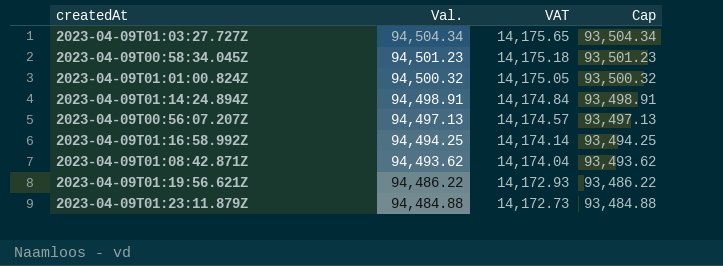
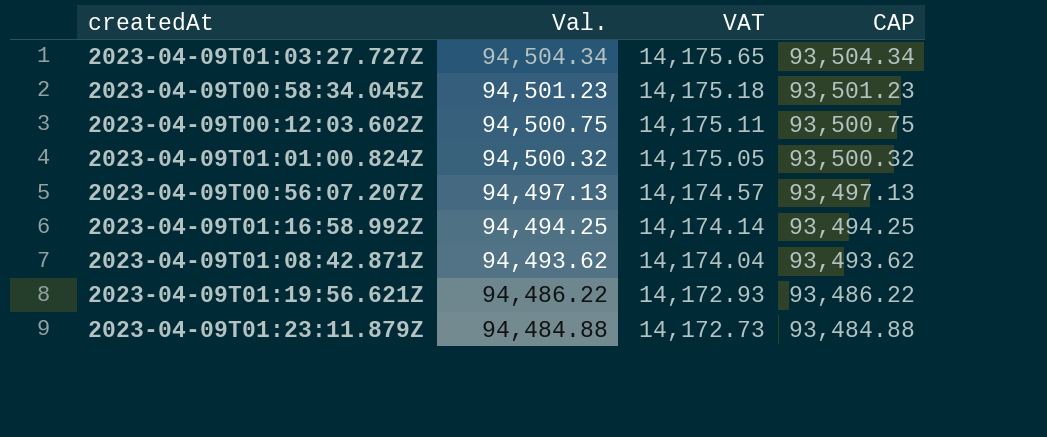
column name: Cap -> CAP
row 2023-04-09T01:14:24.894Z: 94,498.91 | 14,174.84 | 93,498.91 -> none
row 2023-04-09T00:12:03.602Z: none -> 94,500.75 | 14,175.11 | 93,500.75

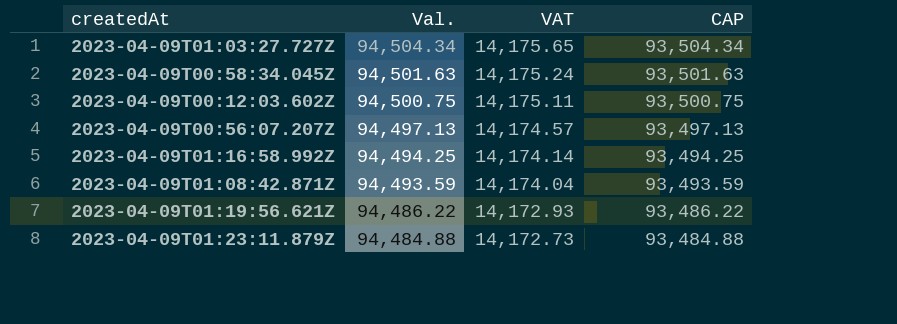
row 2023-04-09T01:01:00.824Z: 94,500.32 | 14,175.05 | 93,500.32 -> none
2023-04-09T00:58:34.045Z | Val.: 94,501.23 -> 94,501.63
2023-04-09T00:58:34.045Z | VAT: 14,175.18 -> 14,175.24
2023-04-09T00:58:34.045Z | CAP: 93,501.23 -> 93,501.63
2023-04-09T01:08:42.871Z | Val.: 94,493.62 -> 94,493.59
2023-04-09T01:08:42.871Z | CAP: 93,493.62 -> 93,493.59

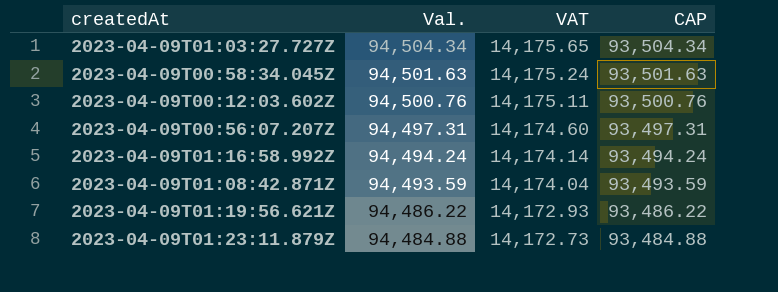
2023-04-09T00:12:03.602Z | Val.: 94,500.75 -> 94,500.76
2023-04-09T00:12:03.602Z | CAP: 93,500.75 -> 93,500.76
2023-04-09T00:56:07.207Z | Val.: 94,497.13 -> 94,497.31
2023-04-09T00:56:07.207Z | VAT: 14,174.57 -> 14,174.60
2023-04-09T00:56:07.207Z | CAP: 93,497.13 -> 93,497.31
2023-04-09T01:16:58.992Z | Val.: 94,494.25 -> 94,494.24
2023-04-09T01:16:58.992Z | CAP: 93,494.25 -> 93,494.24

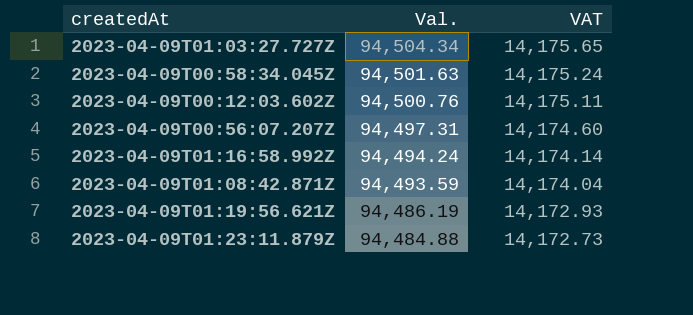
column CAP | formula: [Val.] - 1000 -> none
2023-04-09T01:19:56.621Z | Val.: 94,486.22 -> 94,486.19

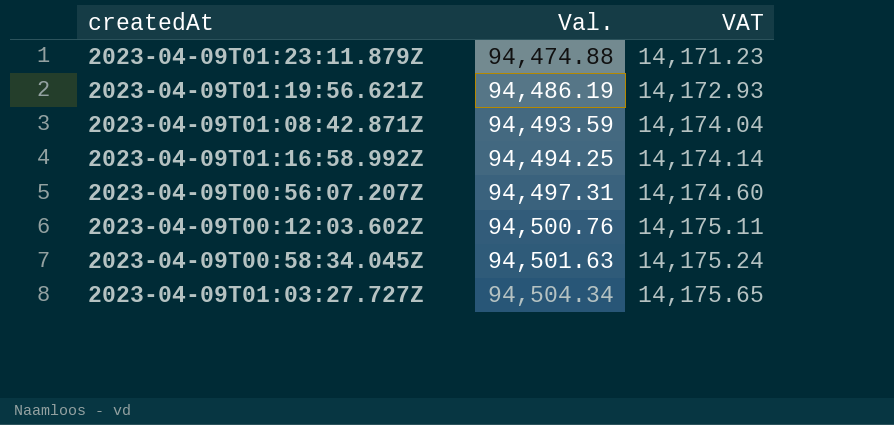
row order: Val. descending -> Val. ascending
2023-04-09T01:23:11.879Z | Val.: 94,484.88 -> 94,474.88
2023-04-09T01:23:11.879Z | VAT: 14,172.73 -> 14,171.23
2023-04-09T01:16:58.992Z | Val.: 94,494.24 -> 94,494.25

